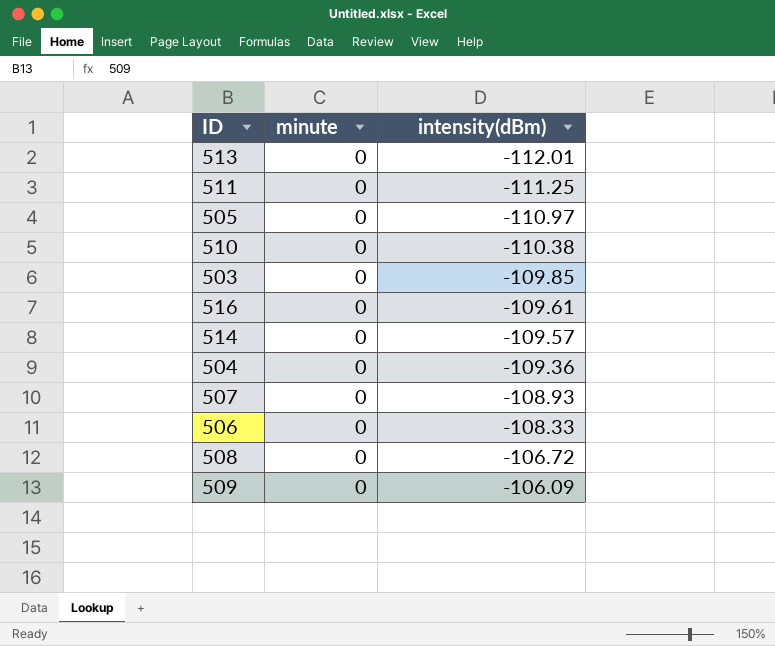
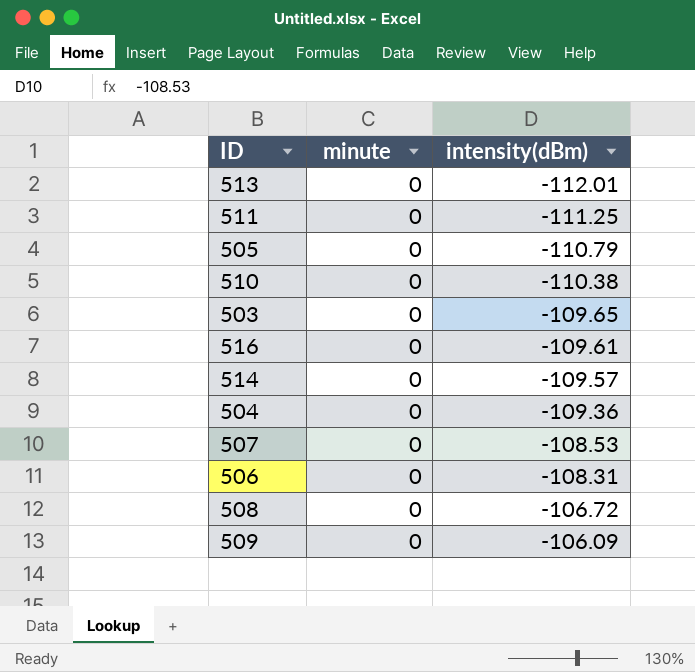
505 | intensity(dBm): -110.97 -> -110.79
503 | intensity(dBm): -109.85 -> -109.65
507 | intensity(dBm): -108.93 -> -108.53
506 | intensity(dBm): -108.33 -> -108.31

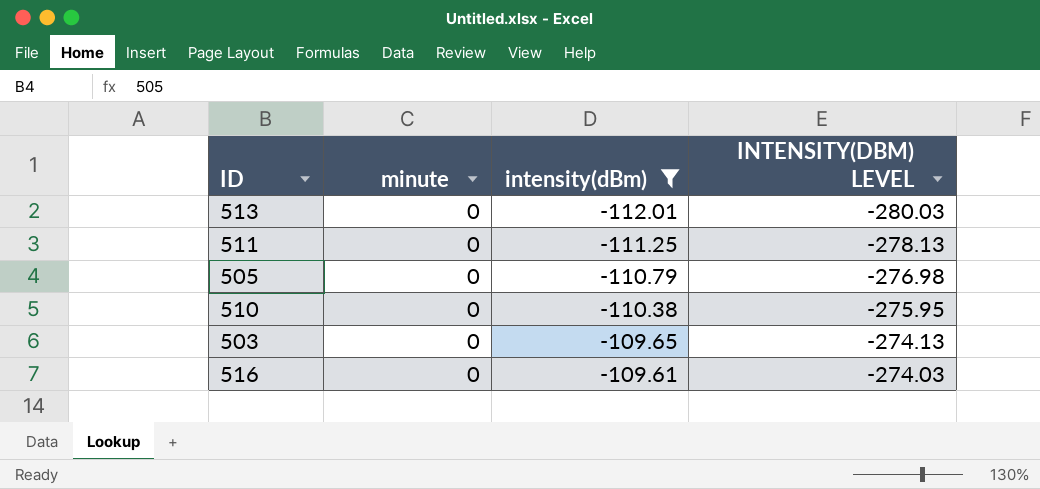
filter: none -> intensity(dBm) <= -109.61
column INTENSITY(DBM) LEVEL | formula: none -> [intensity(dBm)] * 2.5

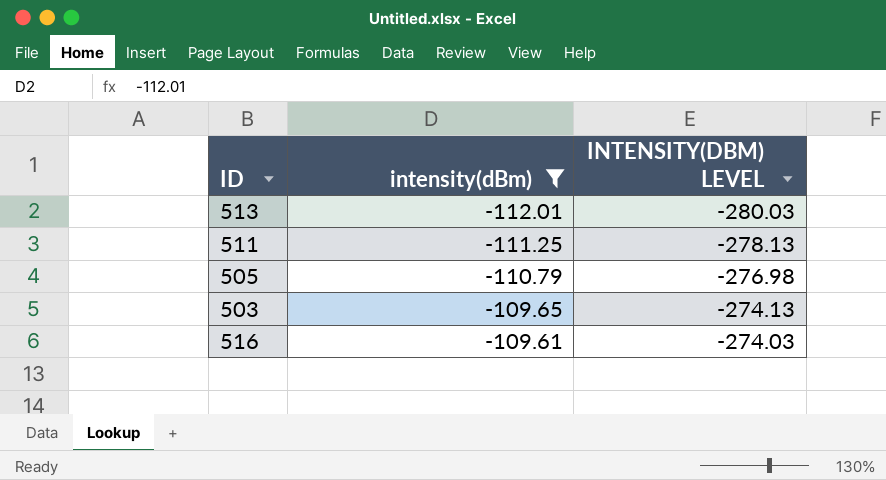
column minute | position: 2 -> none
row 510: 0 | -110.38 | -275.95 -> none

